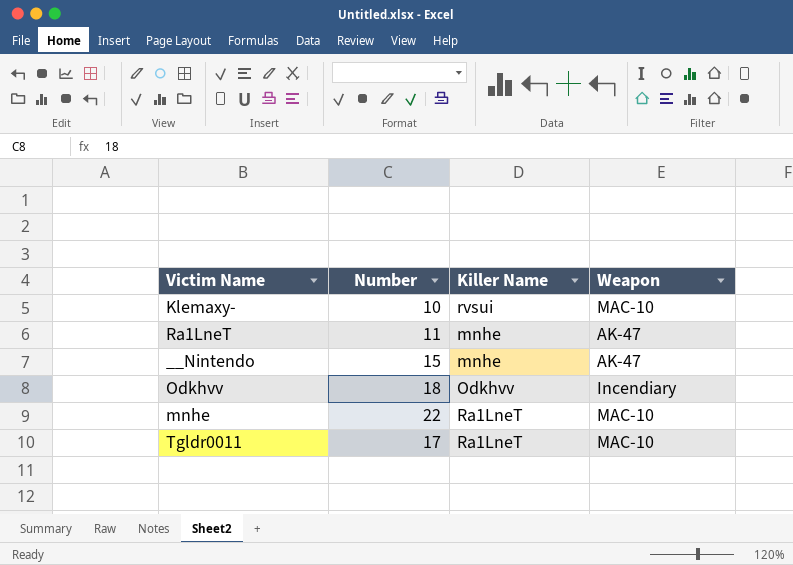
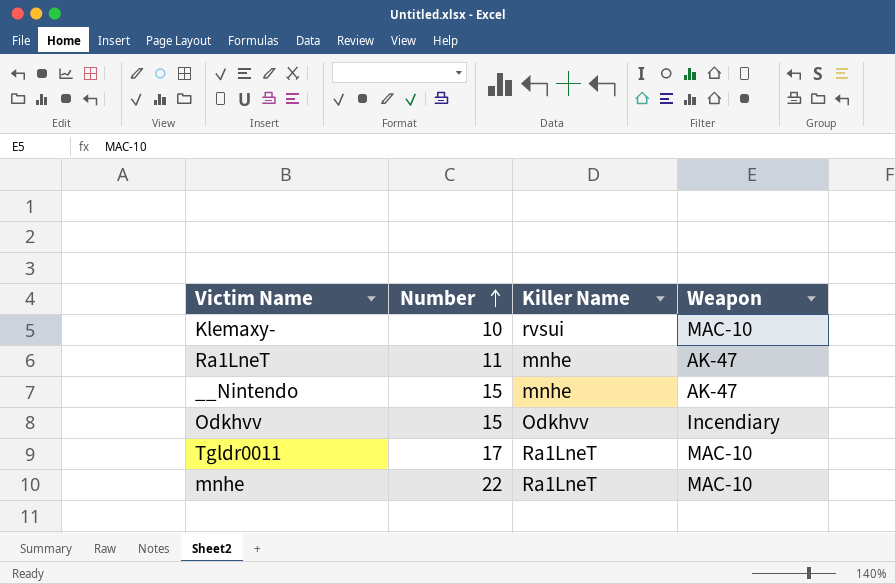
row order: none -> Number ascending
Odkhvv | Number: 18 -> 15

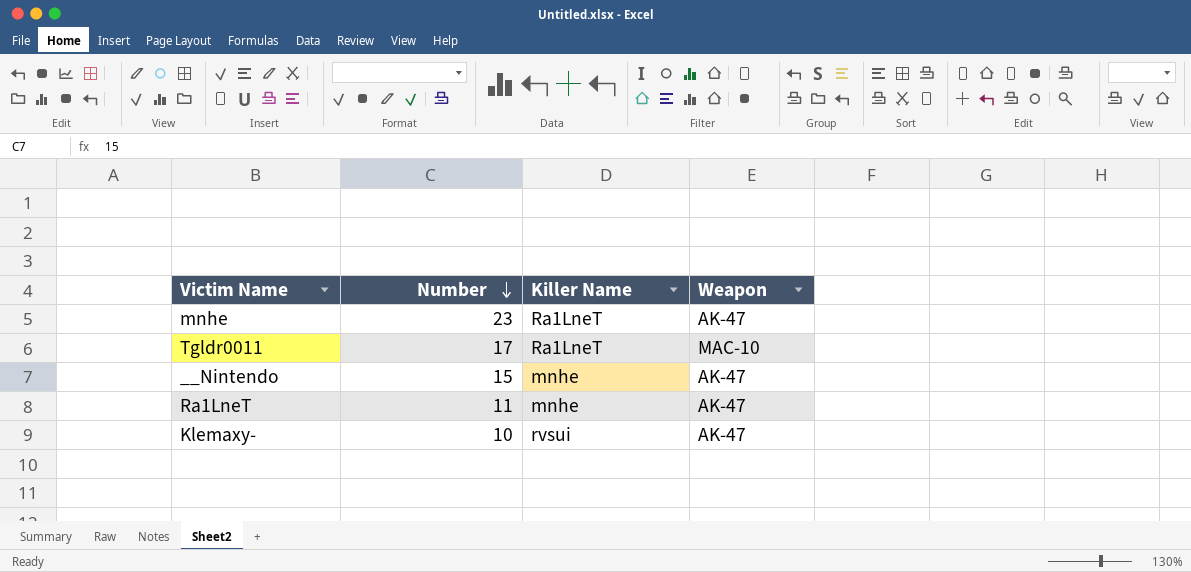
row order: Number ascending -> Number descending
row Odkhvv: 15 | Odkhvv | Incendiary -> none
mnhe | Number: 22 -> 23
mnhe | Weapon: MAC-10 -> AK-47
Klemaxy- | Weapon: MAC-10 -> AK-47

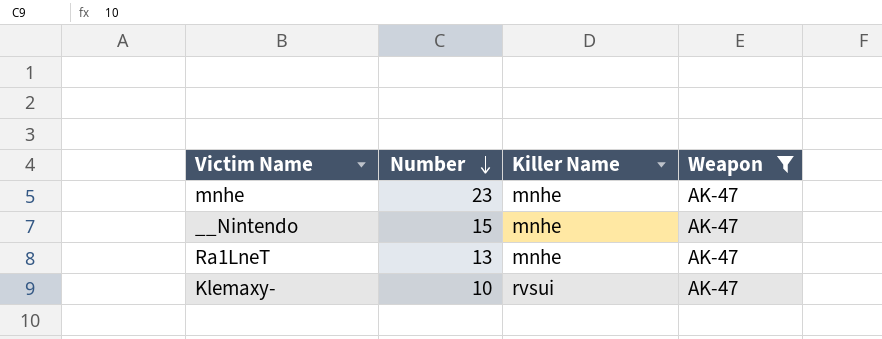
filter: none -> Weapon = AK-47
mnhe | Killer Name: Ra1LneT -> mnhe
Ra1LneT | Number: 11 -> 13

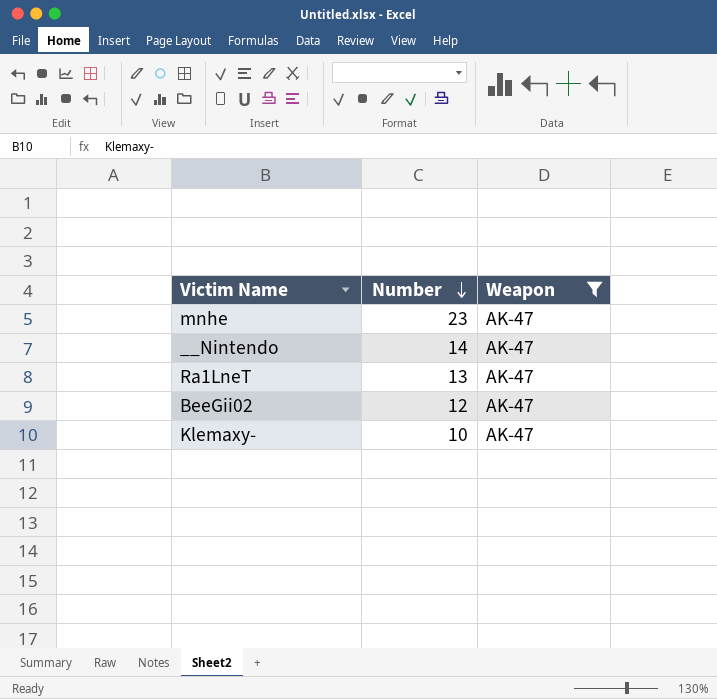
column Killer Name | position: 3 -> none
__Nintendo | Number: 15 -> 14
row BeeGii02: none -> 12 | AK-47

